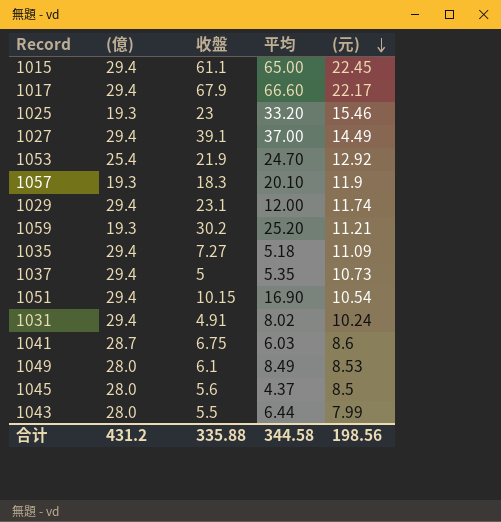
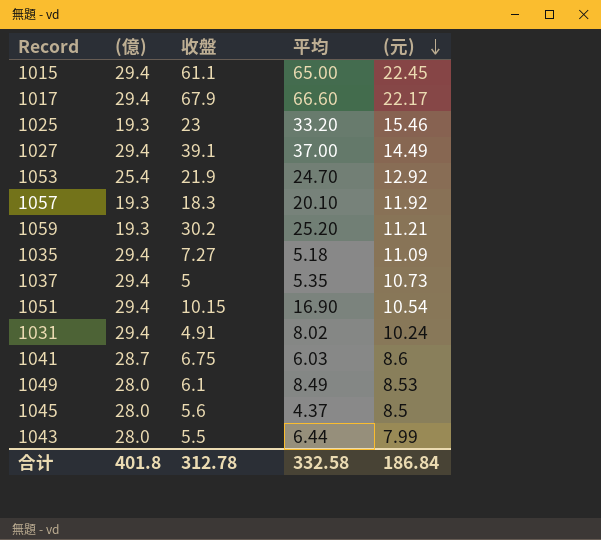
row 1029: 29.4 | 23.1 | 12.00 | 11.74 -> none
1057 | (元): 11.9 -> 11.92
合计 | (億): 431.2 -> 401.8
合计 | 收盤: 335.88 -> 312.78
合计 | 平均: 344.58 -> 332.58
合计 | (元): 198.56 -> 186.84

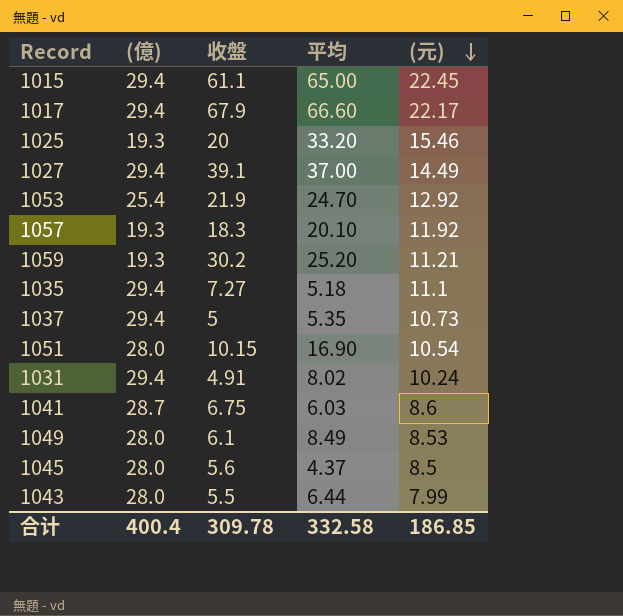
1025 | 收盤: 23 -> 20
1035 | (元): 11.09 -> 11.1
1051 | (億): 29.4 -> 28.0
合计 | (億): 401.8 -> 400.4
合计 | 收盤: 312.78 -> 309.78
合计 | (元): 186.84 -> 186.85

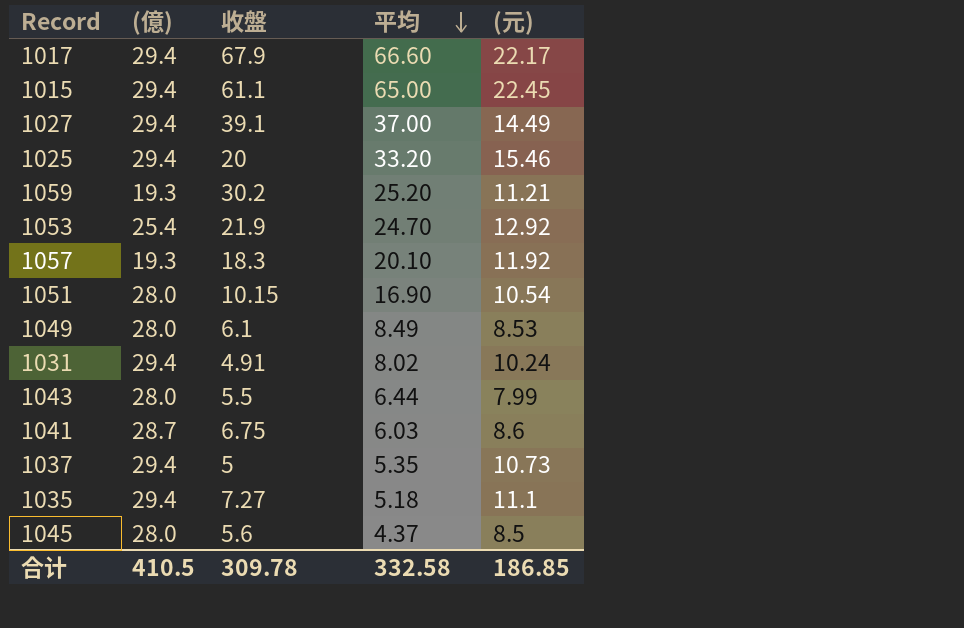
row order: (元) descending -> 平均 descending
1025 | (億): 19.3 -> 29.4
合计 | (億): 400.4 -> 410.5

